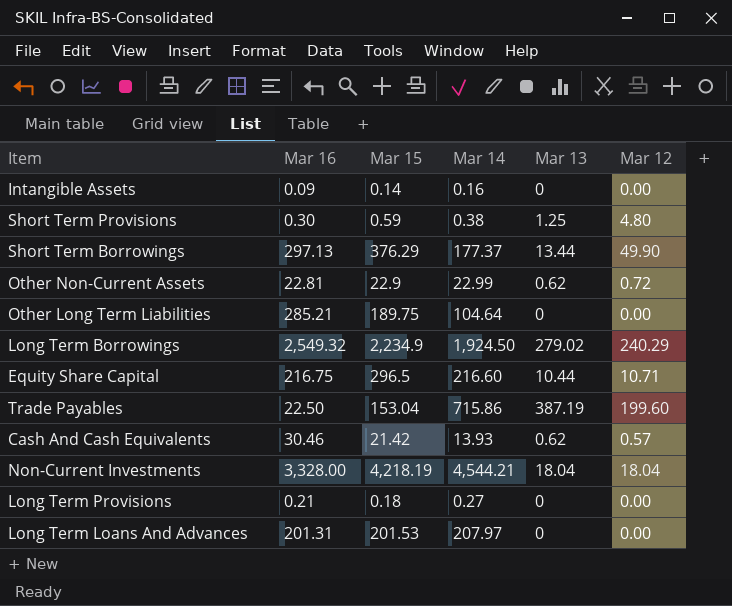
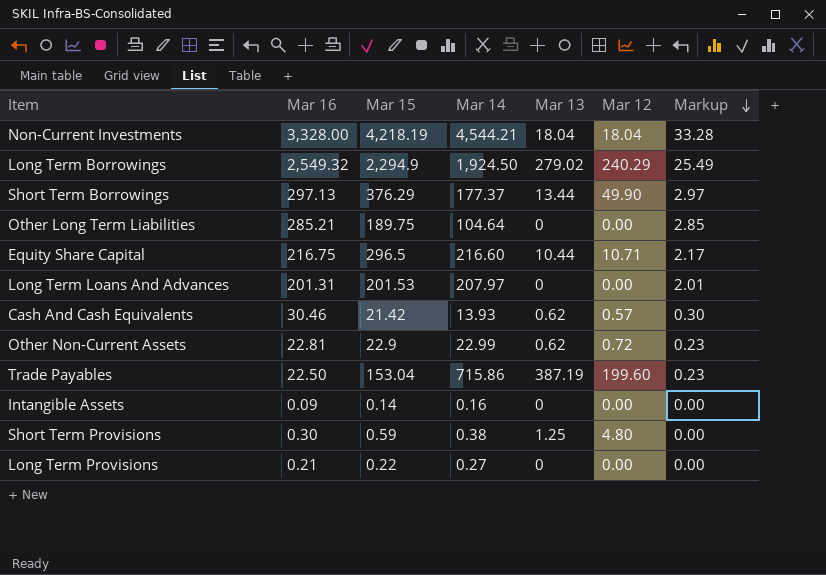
row order: none -> Markup descending
column Markup | formula: none -> [Mar 16] * 0.01
Long Term Borrowings | Mar 15: 2,234.9 -> 2,294.9
Long Term Provisions | Mar 15: 0.18 -> 0.22

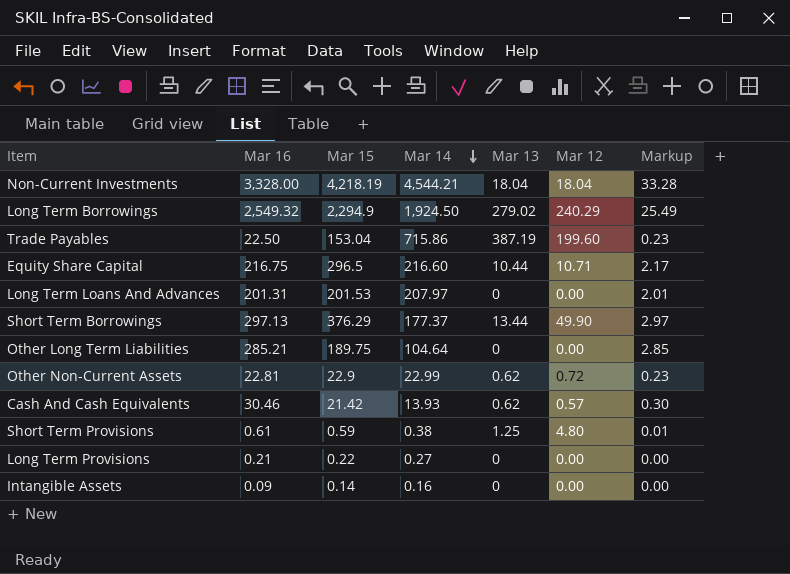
row order: Markup descending -> Mar 14 descending
Short Term Provisions | Mar 16: 0.30 -> 0.61
Short Term Provisions | Markup: 0.00 -> 0.01

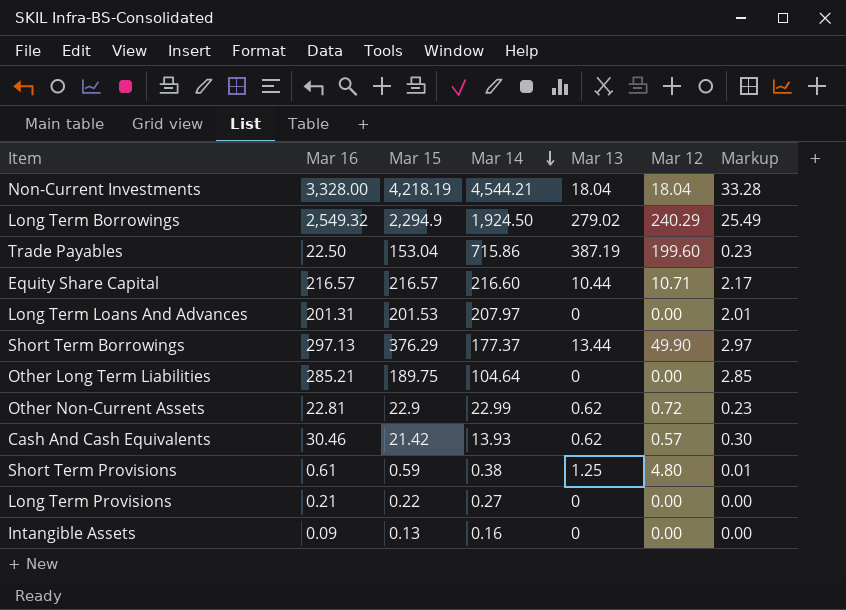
Equity Share Capital | Mar 16: 216.75 -> 216.57
Equity Share Capital | Mar 15: 296.5 -> 216.57
Intangible Assets | Mar 15: 0.14 -> 0.13

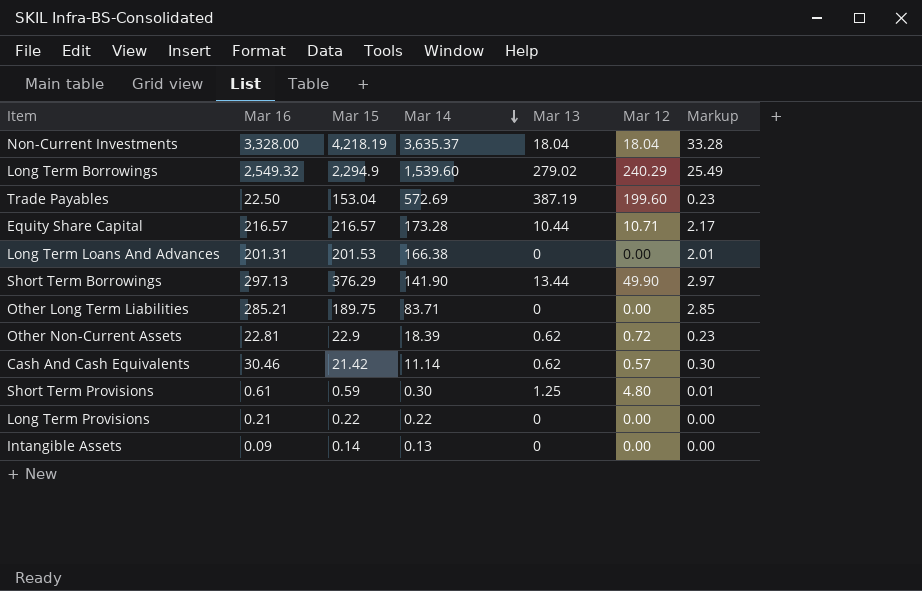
Non-Current Investments | Mar 14: 4,544.21 -> 3,635.37
Long Term Borrowings | Mar 14: 1,924.50 -> 1,539.60
Trade Payables | Mar 14: 715.86 -> 572.69
Equity Share Capital | Mar 14: 216.60 -> 173.28
Long Term Loans And Advances | Mar 14: 207.97 -> 166.38
Short Term Borrowings | Mar 14: 177.37 -> 141.90
Other Long Term Liabilities | Mar 14: 104.64 -> 83.71
Other Non-Current Assets | Mar 14: 22.99 -> 18.39
Cash And Cash Equivalents | Mar 14: 13.93 -> 11.14
Short Term Provisions | Mar 14: 0.38 -> 0.30
Long Term Provisions | Mar 14: 0.27 -> 0.22
Intangible Assets | Mar 15: 0.13 -> 0.14
Intangible Assets | Mar 14: 0.16 -> 0.13

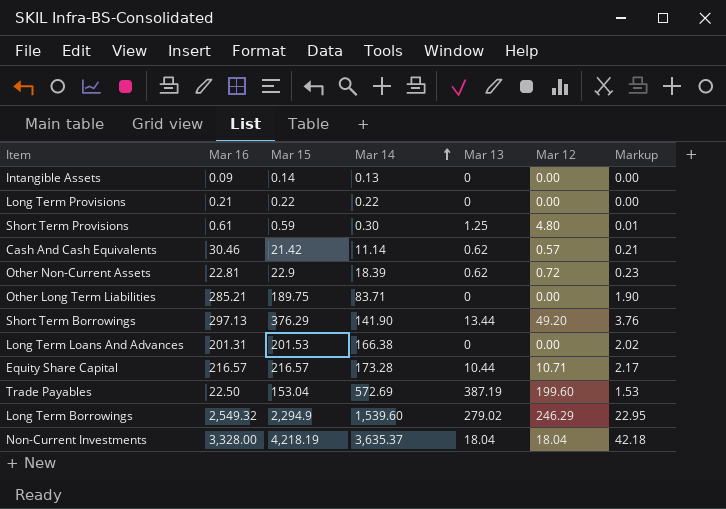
row order: Mar 14 descending -> Mar 14 ascending
column Markup | formula: [Mar 16] * 0.01 -> [Mar 15] * 0.01
Short Term Borrowings | Mar 12: 49.90 -> 49.20
Long Term Borrowings | Mar 12: 240.29 -> 246.29

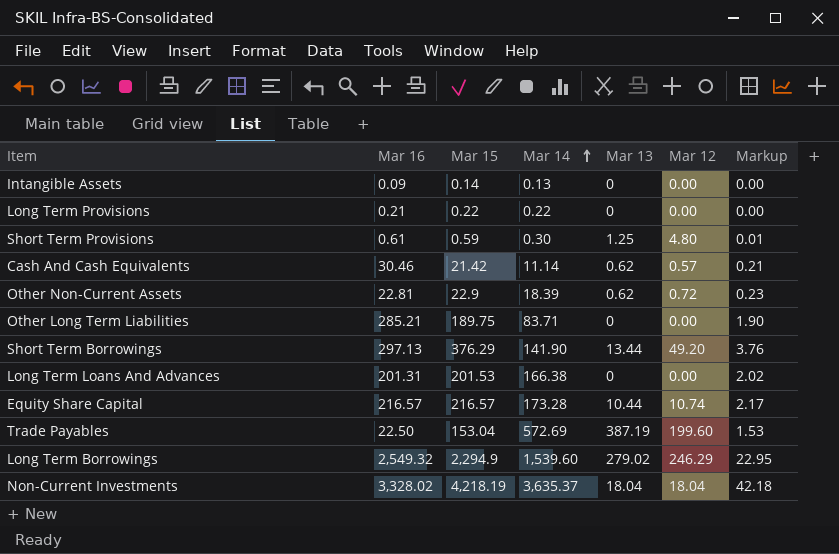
Equity Share Capital | Mar 12: 10.71 -> 10.74
Non-Current Investments | Mar 16: 3,328.00 -> 3,328.02

